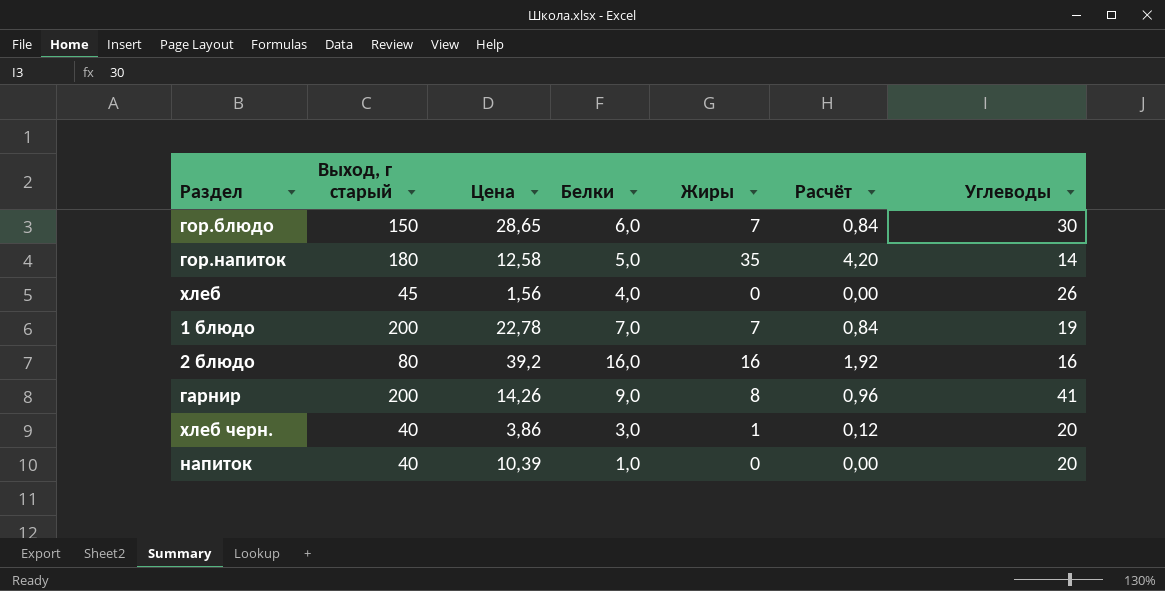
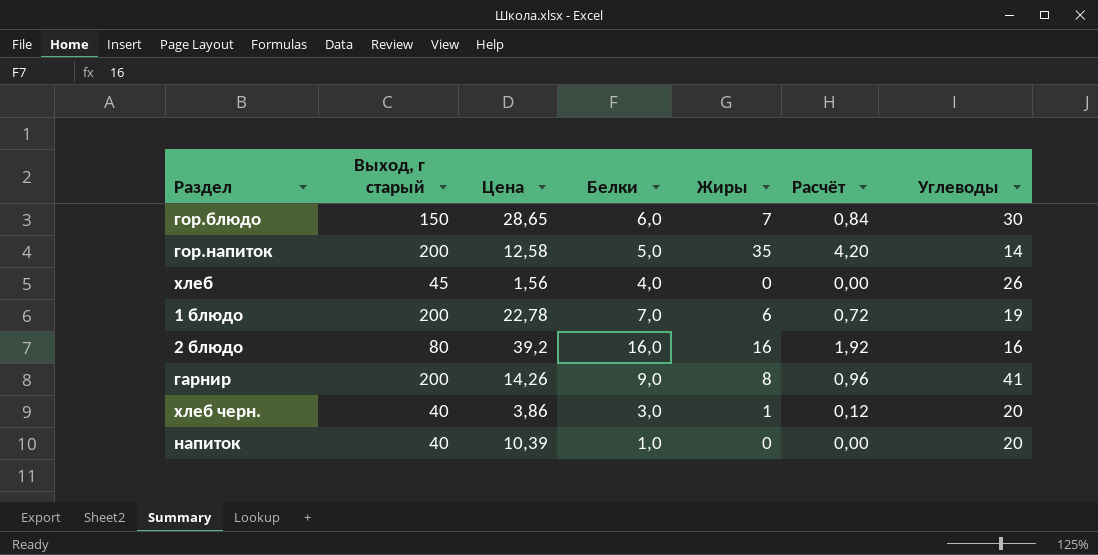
гор.напиток | Выход, г старый: 180 -> 200
1 блюдо | Жиры: 7 -> 6
1 блюдо | Расчёт: 0,84 -> 0,72

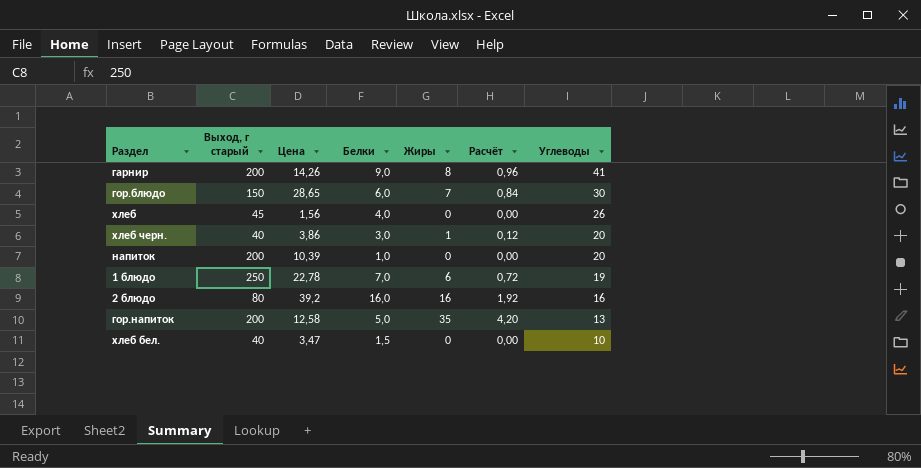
row order: none -> Углеводы descending
напиток | Выход, г старый: 40 -> 200
1 блюдо | Выход, г старый: 200 -> 250
гор.напиток | Углеводы: 14 -> 13
row хлеб бел.: none -> 40 | 3,47 | 1,5 | 0 | 0,00 | 10

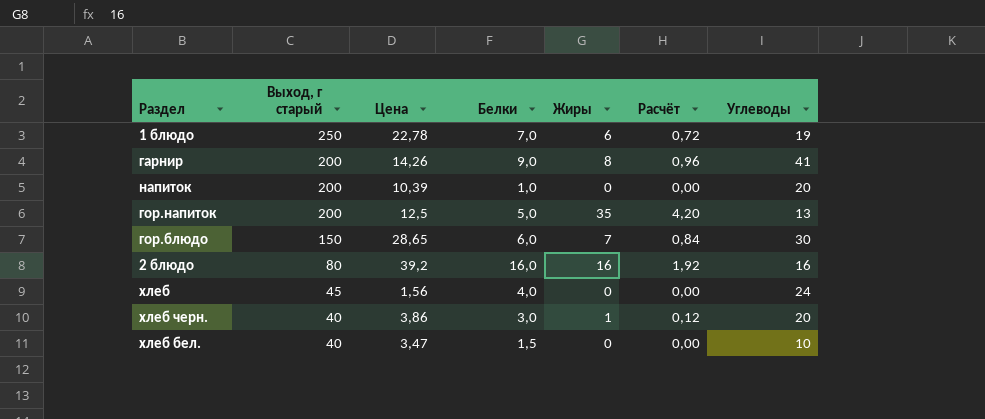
row order: Углеводы descending -> Выход, г старый descending
гор.напиток | Цена: 12,58 -> 12,5
хлеб | Углеводы: 26 -> 24

